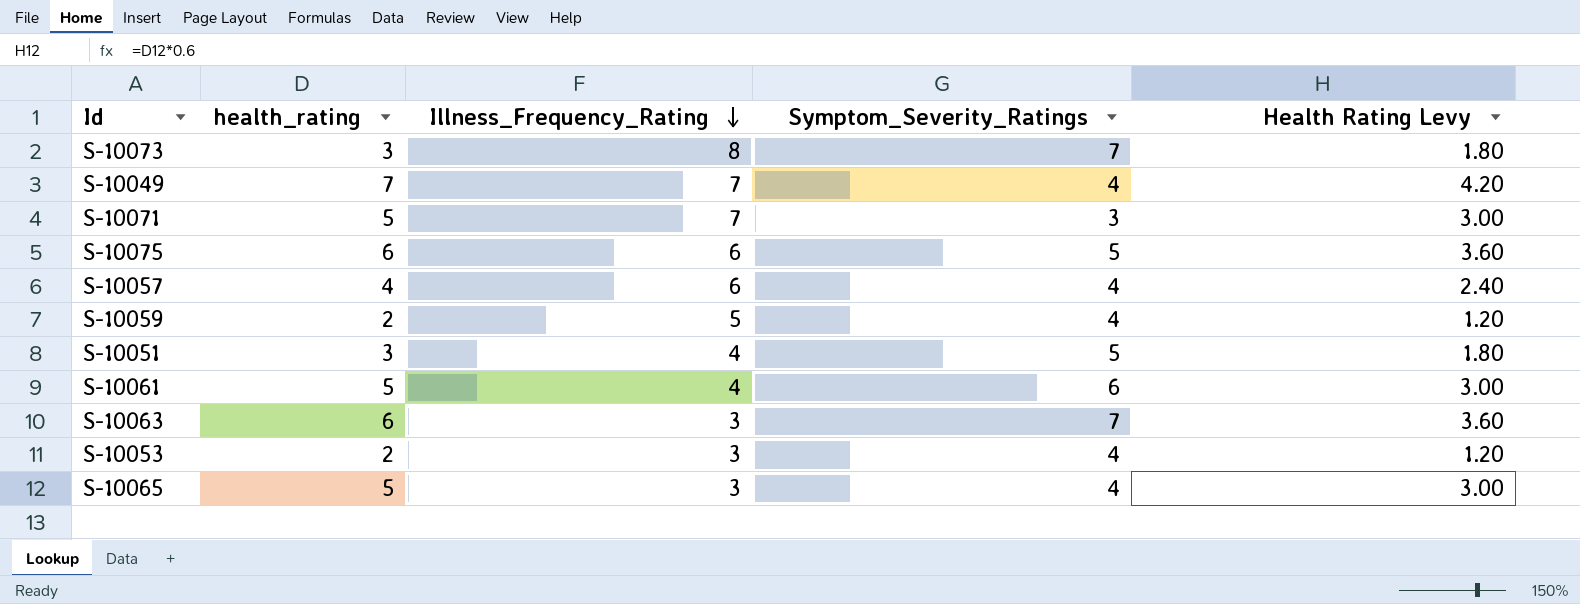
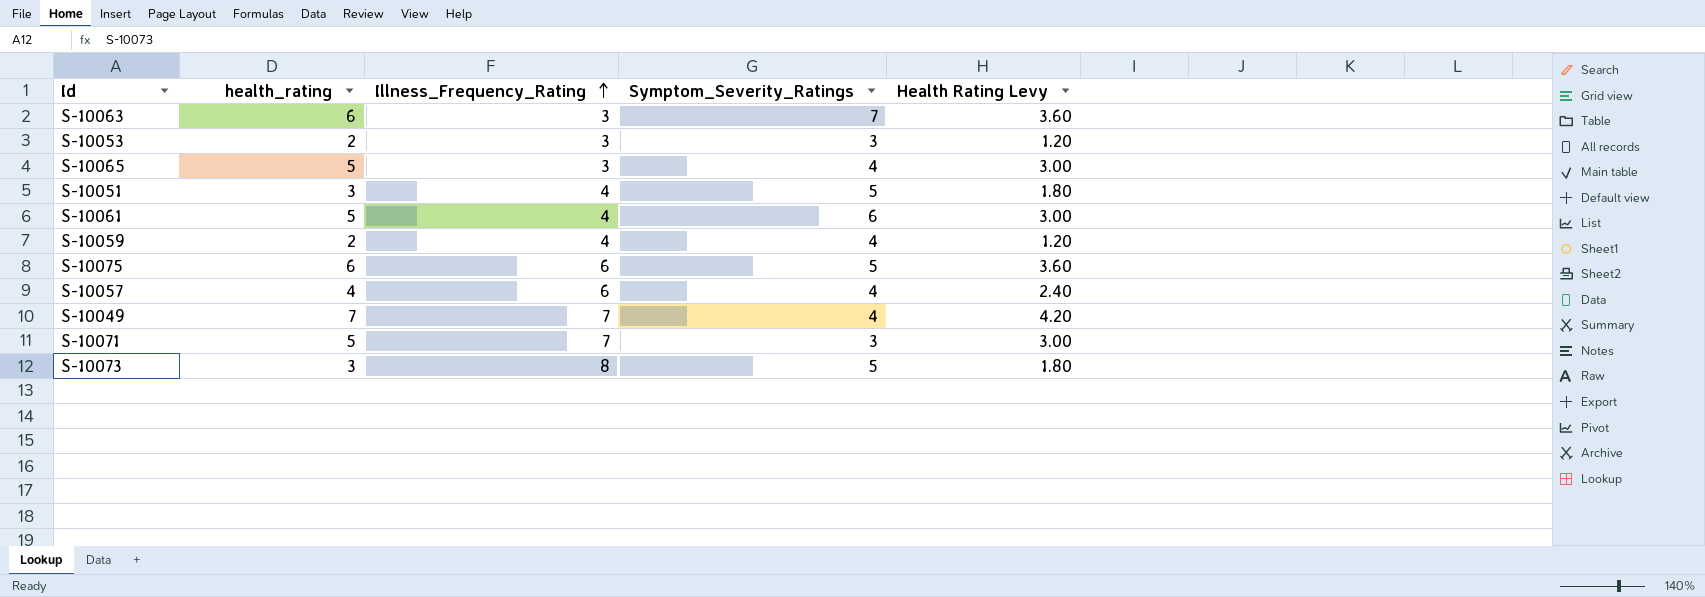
row order: Illness_Frequency_Rating descending -> Illness_Frequency_Rating ascending
S-10053 | Symptom_Severity_Ratings: 4 -> 3
S-10059 | Illness_Frequency_Rating: 5 -> 4
S-10073 | Symptom_Severity_Ratings: 7 -> 5

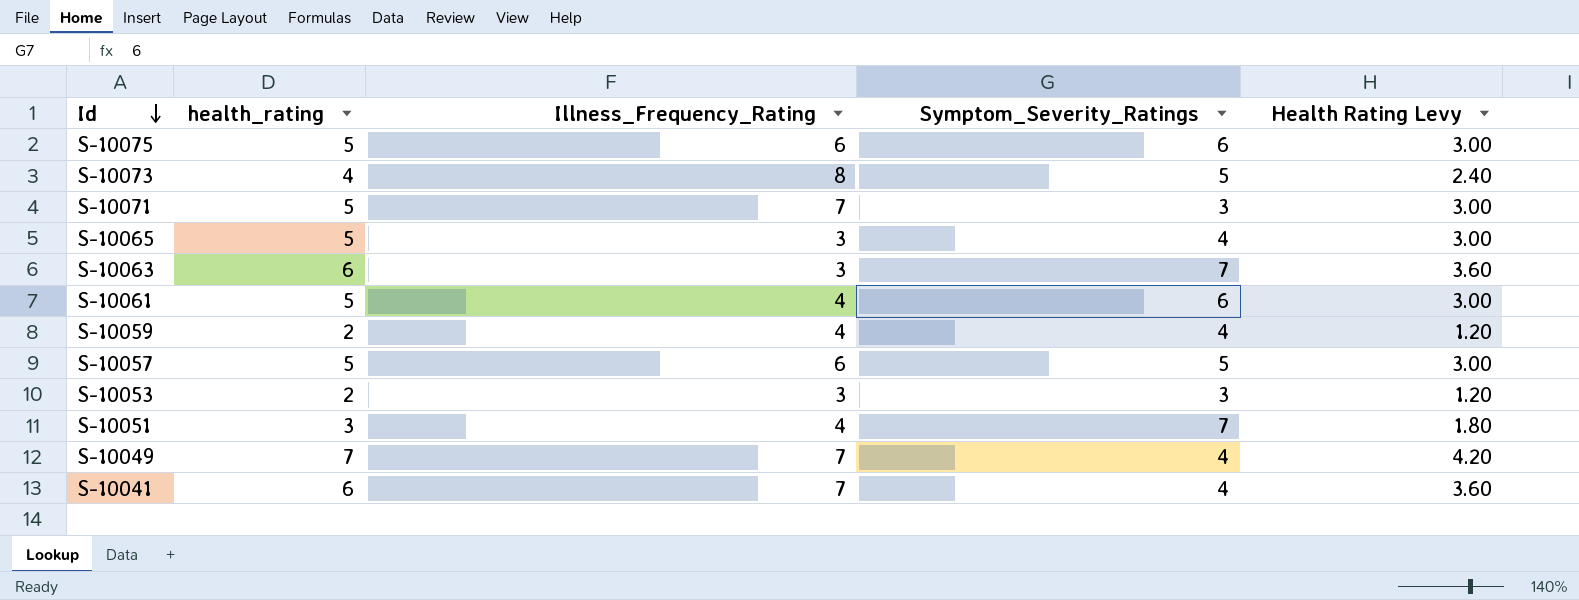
row order: Illness_Frequency_Rating ascending -> Id descending
S-10075 | health_rating: 6 -> 5
S-10075 | Symptom_Severity_Ratings: 5 -> 6
S-10075 | Health Rating Levy: 3.60 -> 3.00
S-10073 | health_rating: 3 -> 4
S-10073 | Health Rating Levy: 1.80 -> 2.40
S-10057 | health_rating: 4 -> 5
S-10057 | Symptom_Severity_Ratings: 4 -> 5
S-10057 | Health Rating Levy: 2.40 -> 3.00
S-10051 | Symptom_Severity_Ratings: 5 -> 7
row S-10041: none -> 6 | 7 | 4 | 3.60

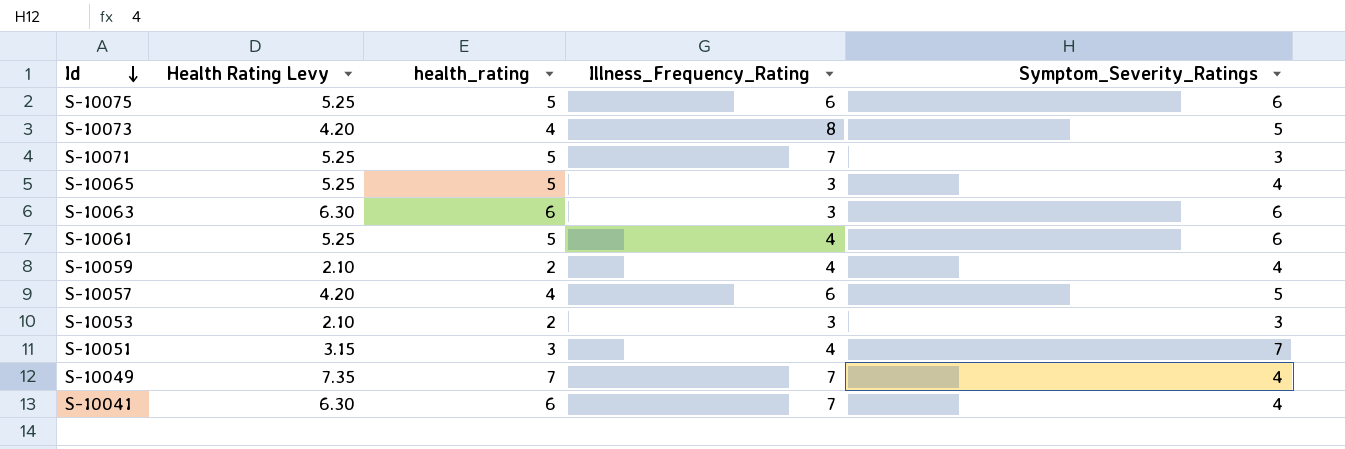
column Health Rating Levy | formula: [health_rating] * 0.6 -> [health_rating] * 1.05
column Health Rating Levy | position: 5 -> 2
S-10063 | Symptom_Severity_Ratings: 7 -> 6
S-10057 | health_rating: 5 -> 4

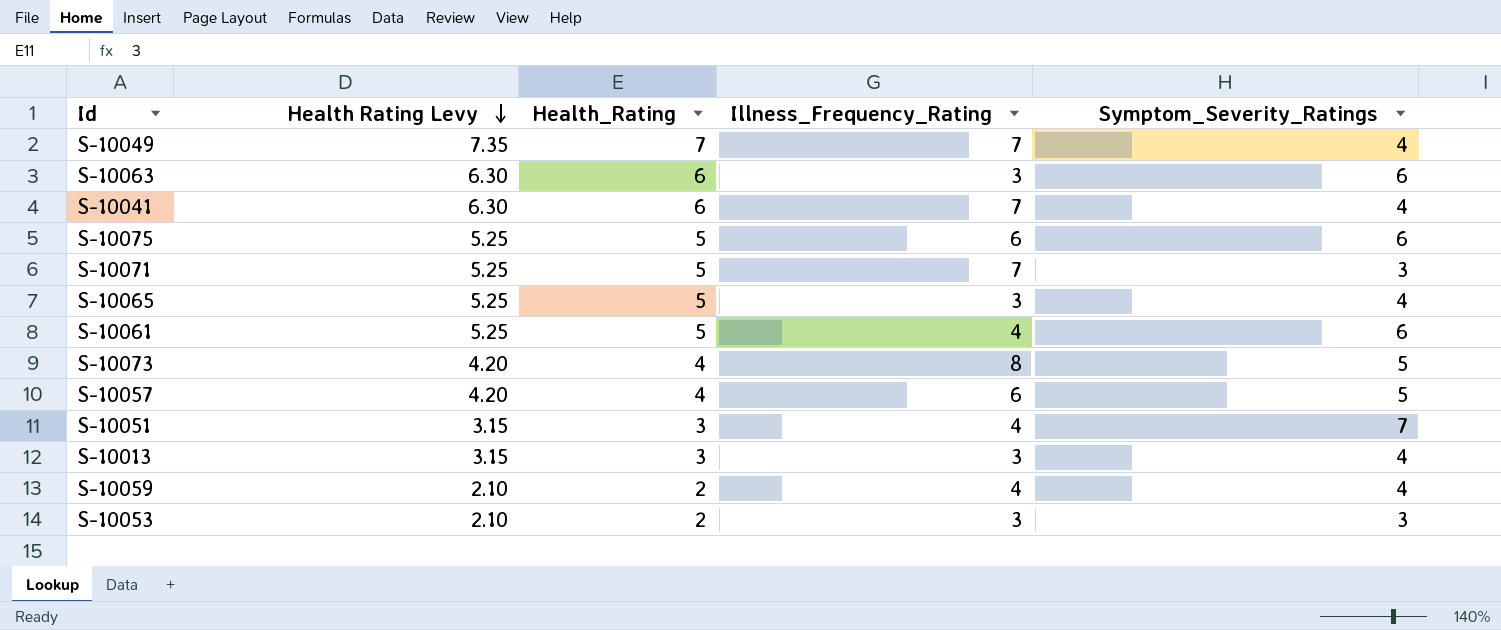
row order: Id descending -> Health Rating Levy descending
column name: health_rating -> Health_Rating
row S-10013: none -> 3.15 | 3 | 3 | 4

